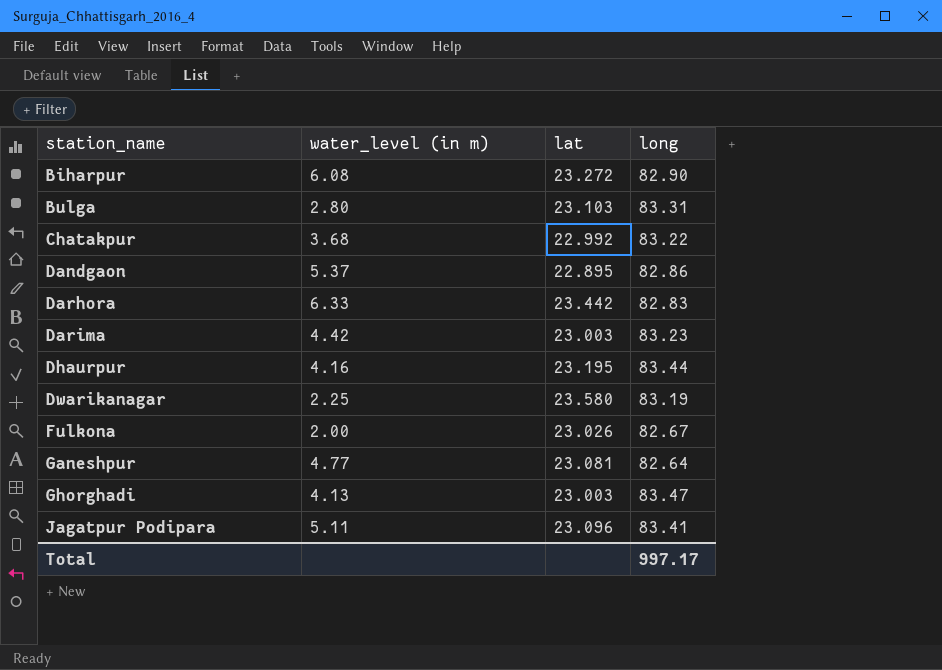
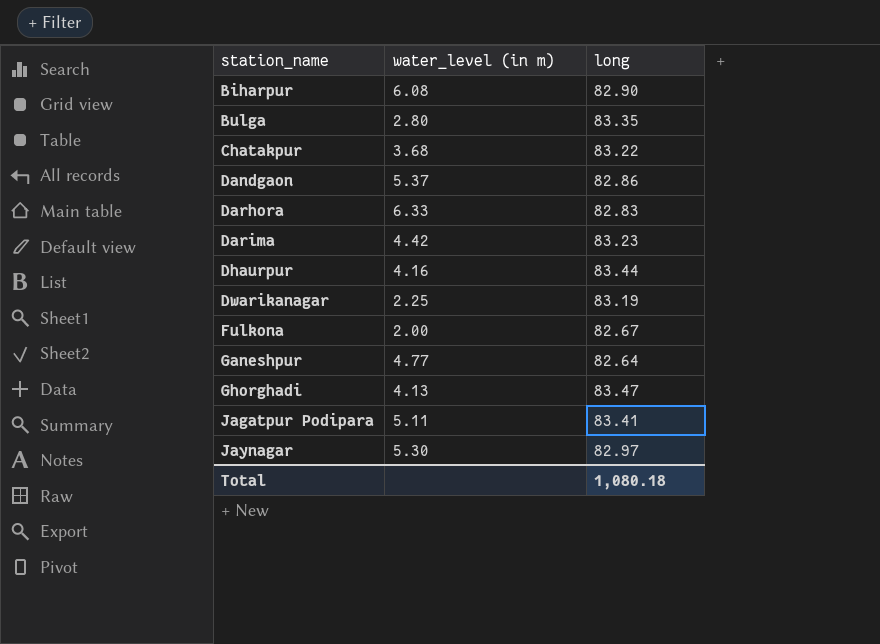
column lat | position: 3 -> none
Bulga | long: 83.31 -> 83.35
row Jaynagar: none -> 5.30 | 82.97
Total | long: 997.17 -> 1,080.18

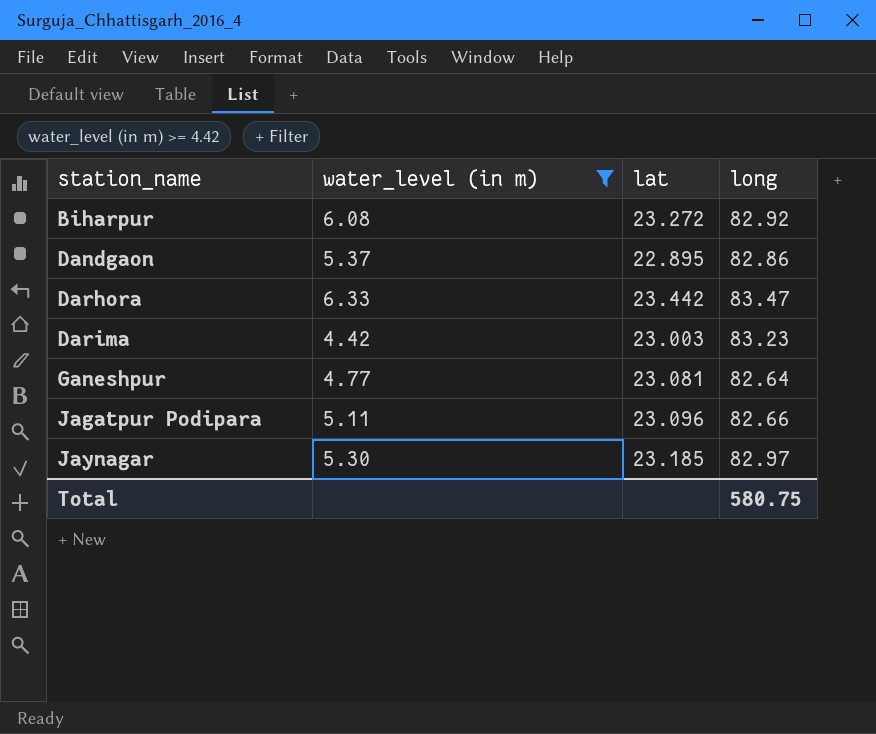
filter: none -> water_level (in m) >= 4.42
column lat | position: none -> 3
Biharpur | long: 82.90 -> 82.92
Darhora | long: 82.83 -> 83.47
Jagatpur Podipara | long: 83.41 -> 82.66
Total | long: 1,080.18 -> 580.75

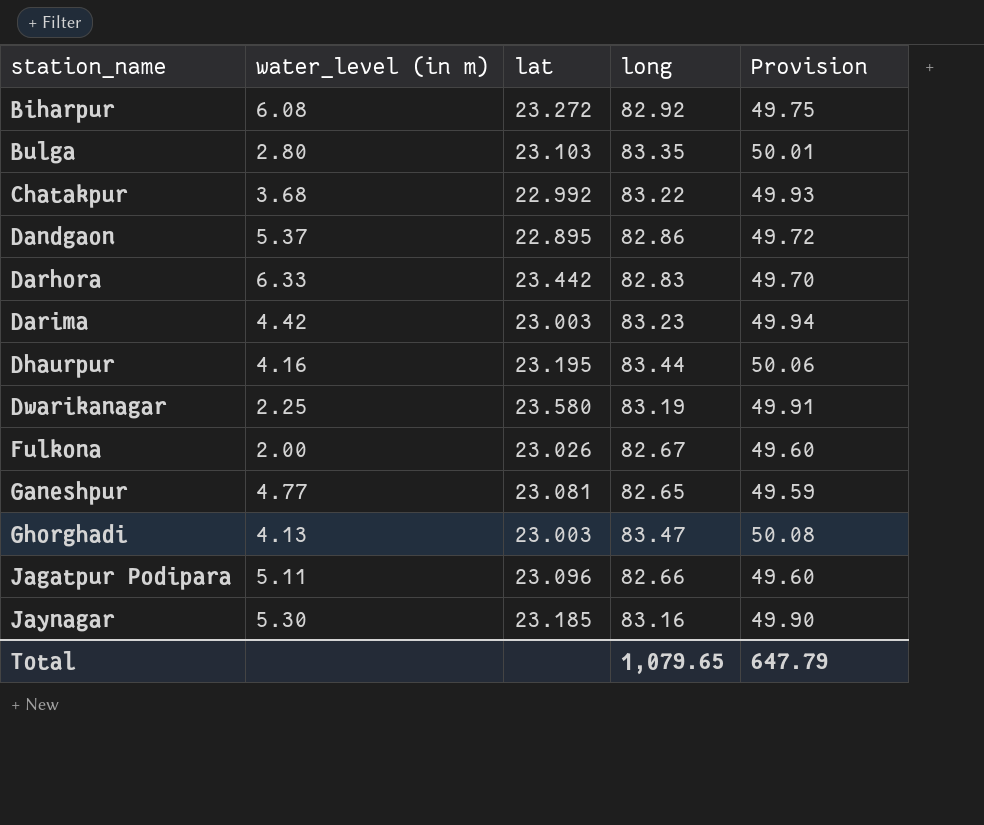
filter: water_level (in m) >= 4.42 -> none
column Provision | formula: none -> [long] * 0.6
Darhora | long: 83.47 -> 82.83
Ganeshpur | long: 82.64 -> 82.65
Jaynagar | long: 82.97 -> 83.16
Total | long: 580.75 -> 1,079.65

